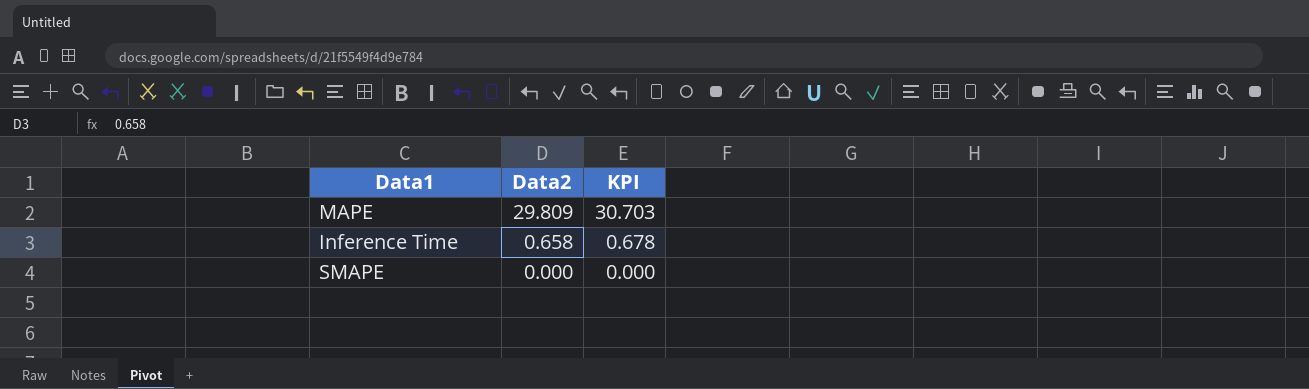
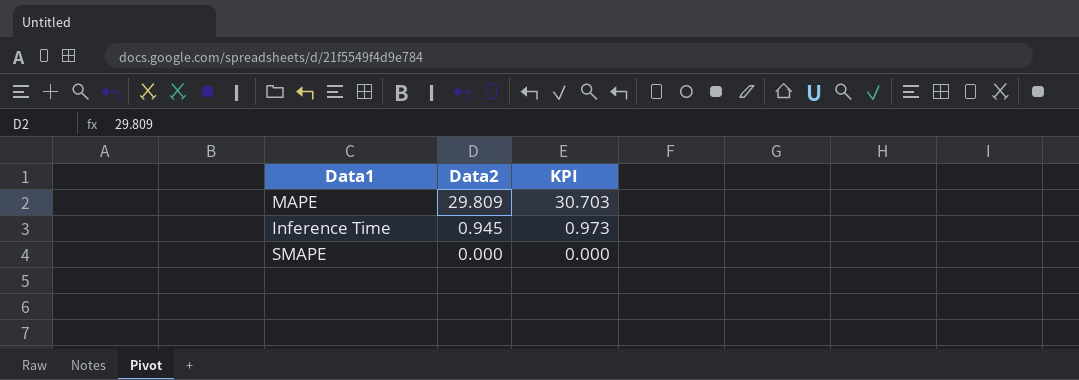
Inference Time | Data2: 0.658 -> 0.945
Inference Time | KPI: 0.678 -> 0.973

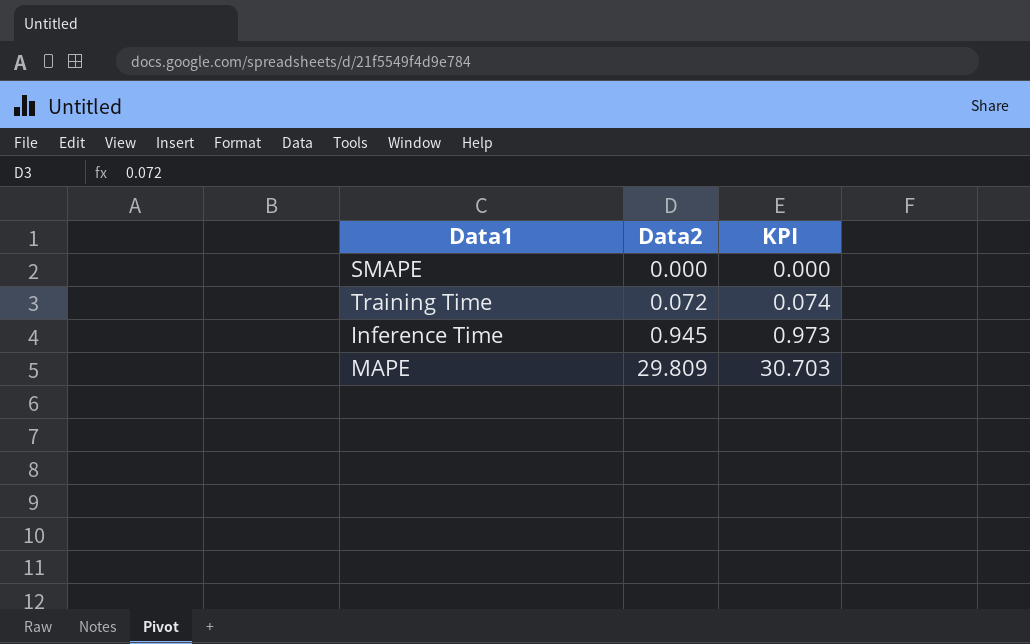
row order: Data2 descending -> Data2 ascending
row Training Time: none -> 0.072 | 0.074

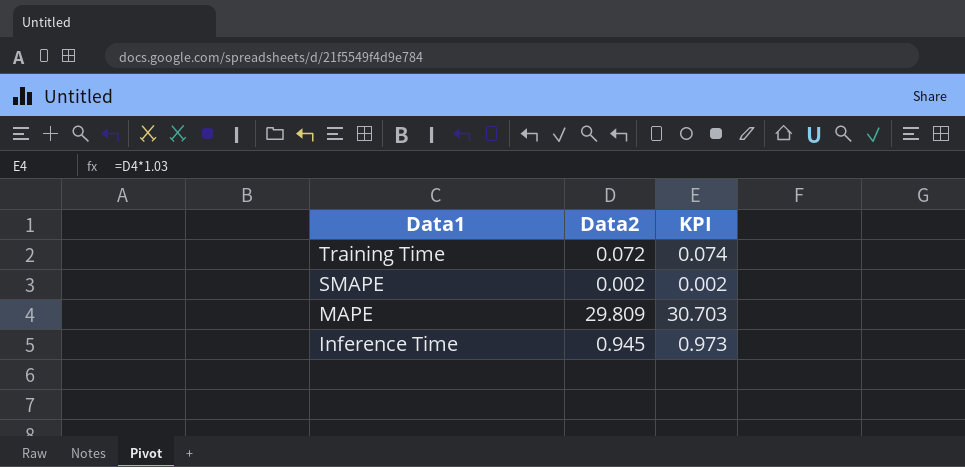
row order: Data2 ascending -> Data1 descending
SMAPE | Data2: 0.000 -> 0.002
SMAPE | KPI: 0.000 -> 0.002

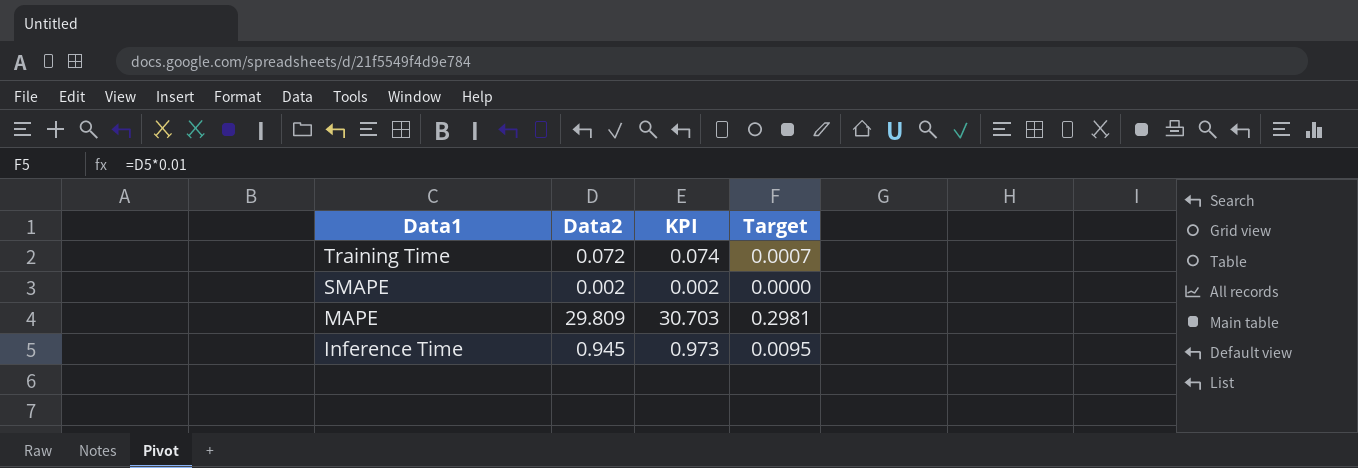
column Target | formula: none -> [Data2] * 0.01

